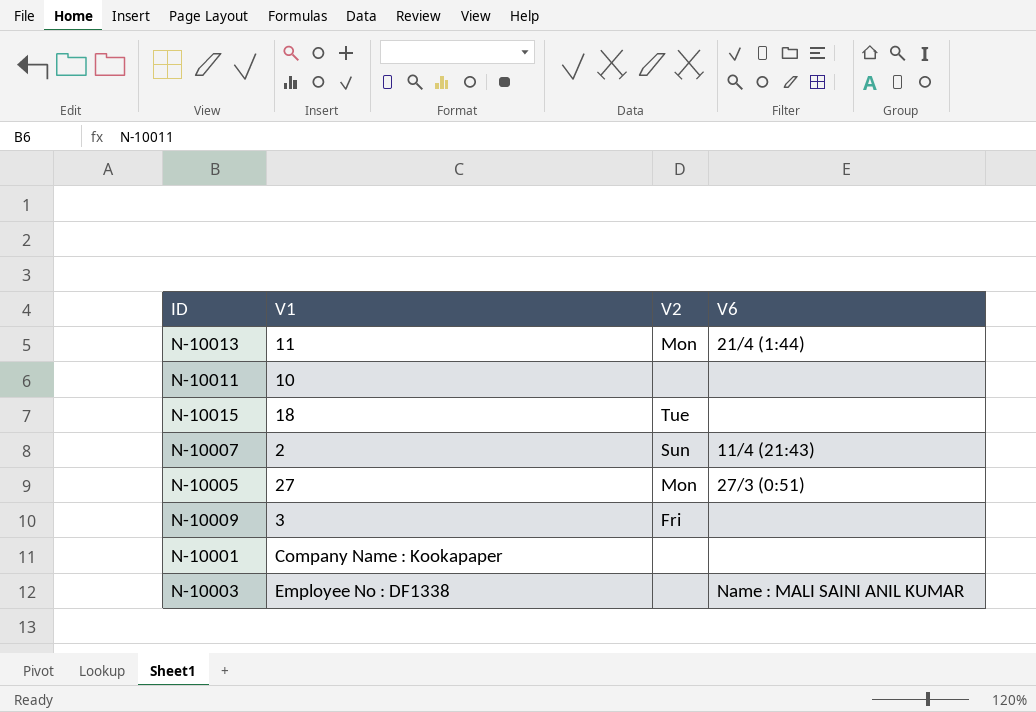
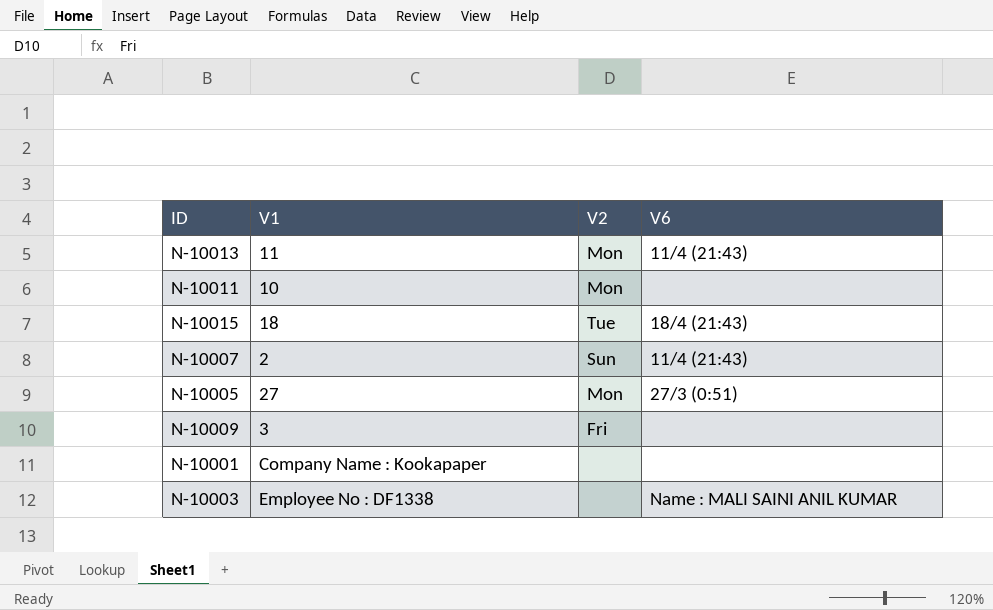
N-10013 | V6: 21/4 (1:44) -> 11/4 (21:43)
N-10011 | V2: none -> Mon
N-10015 | V6: none -> 18/4 (21:43)

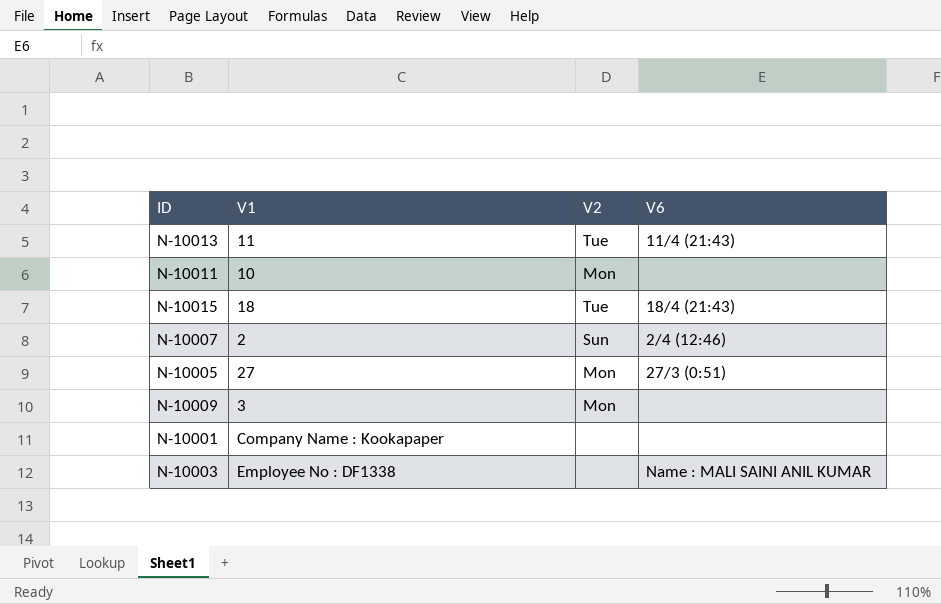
N-10013 | V2: Mon -> Tue
N-10007 | V6: 11/4 (21:43) -> 2/4 (12:46)
N-10009 | V2: Fri -> Mon

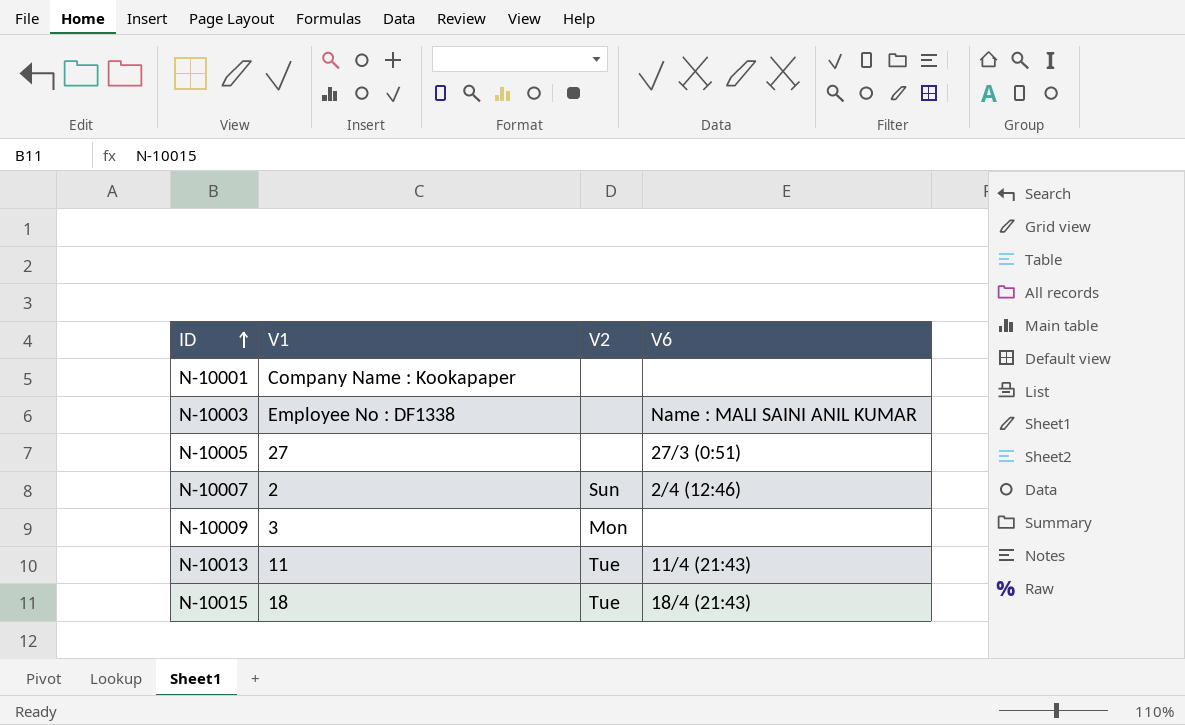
row order: none -> ID ascending
row N-10011: 10 | Mon | none -> none
N-10005 | V2: Mon -> none

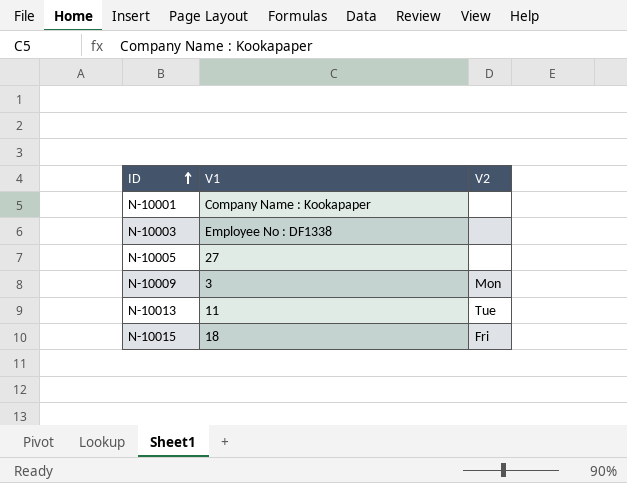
column V6 | position: 4 -> none
row N-10007: 2 | Sun | 2/4 (12:46) -> none
N-10015 | V2: Tue -> Fri

